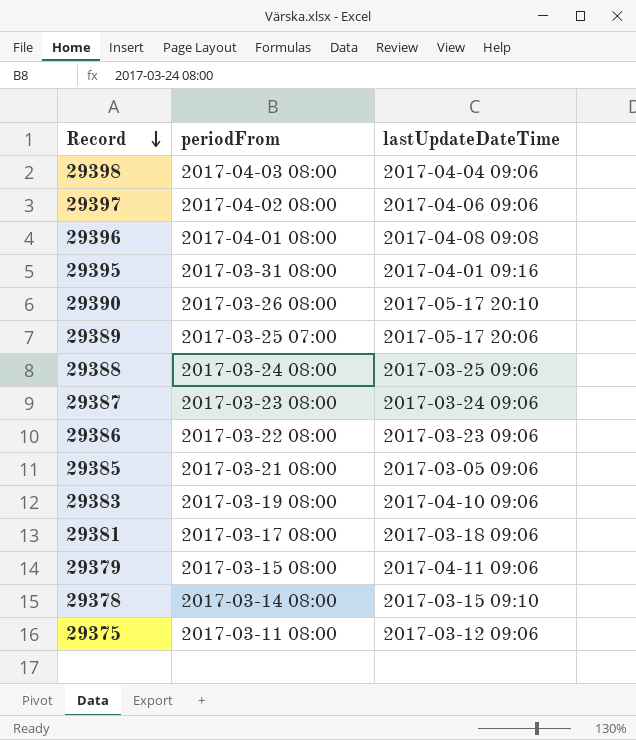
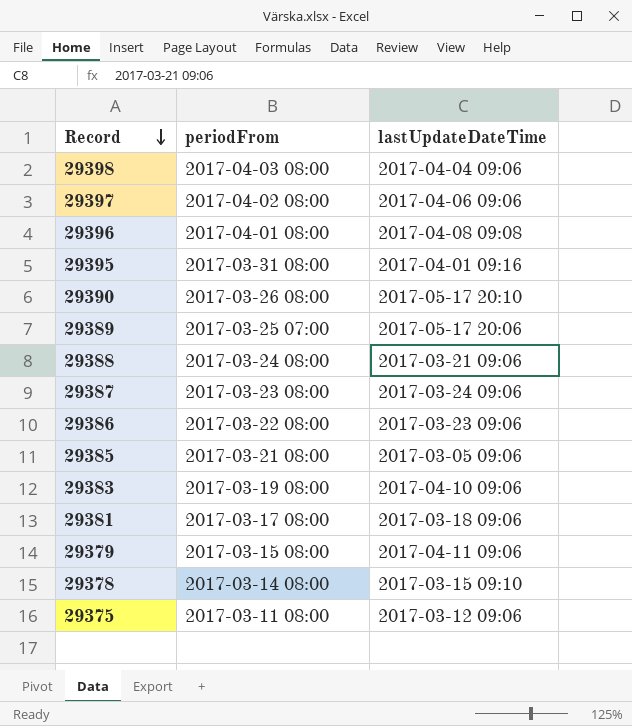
29388 | lastUpdateDateTime: 2017-03-25 09:06 -> 2017-03-21 09:06

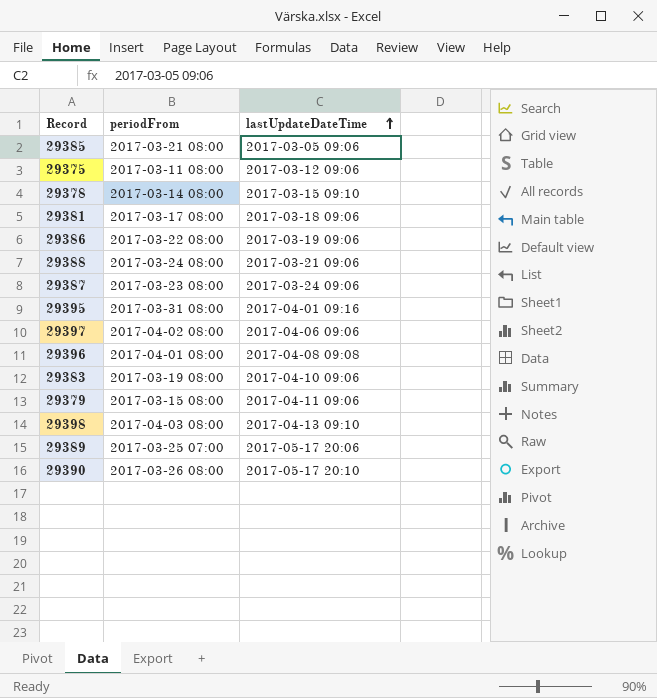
row order: Record descending -> lastUpdateDateTime ascending
29386 | lastUpdateDateTime: 2017-03-23 09:06 -> 2017-03-19 09:06
29398 | lastUpdateDateTime: 2017-04-04 09:06 -> 2017-04-13 09:10

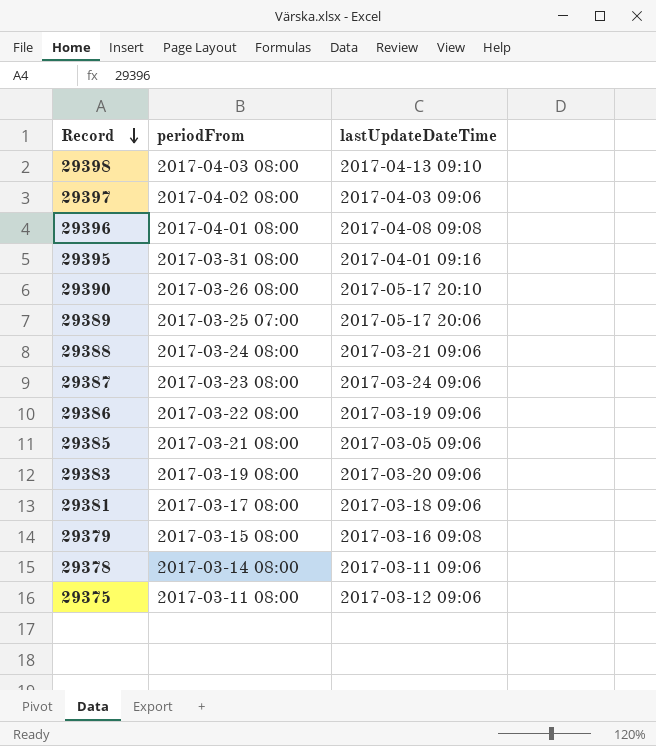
row order: lastUpdateDateTime ascending -> Record descending
29397 | lastUpdateDateTime: 2017-04-06 09:06 -> 2017-04-03 09:06
29383 | lastUpdateDateTime: 2017-04-10 09:06 -> 2017-03-20 09:06
29379 | lastUpdateDateTime: 2017-04-11 09:06 -> 2017-03-16 09:08
29378 | lastUpdateDateTime: 2017-03-15 09:10 -> 2017-03-11 09:06

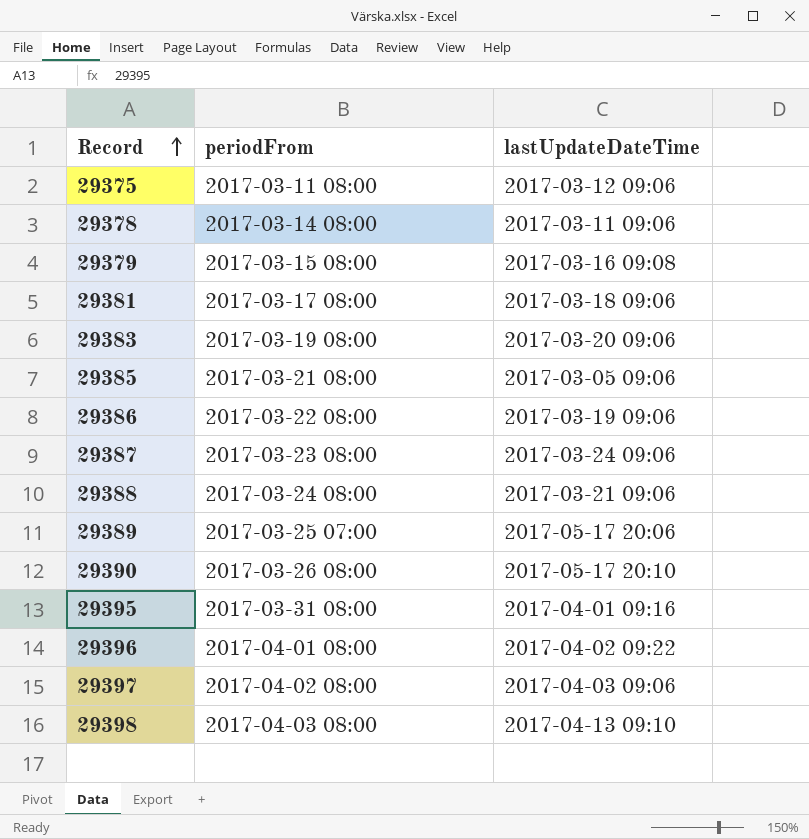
row order: Record descending -> Record ascending
29396 | lastUpdateDateTime: 2017-04-08 09:08 -> 2017-04-02 09:22

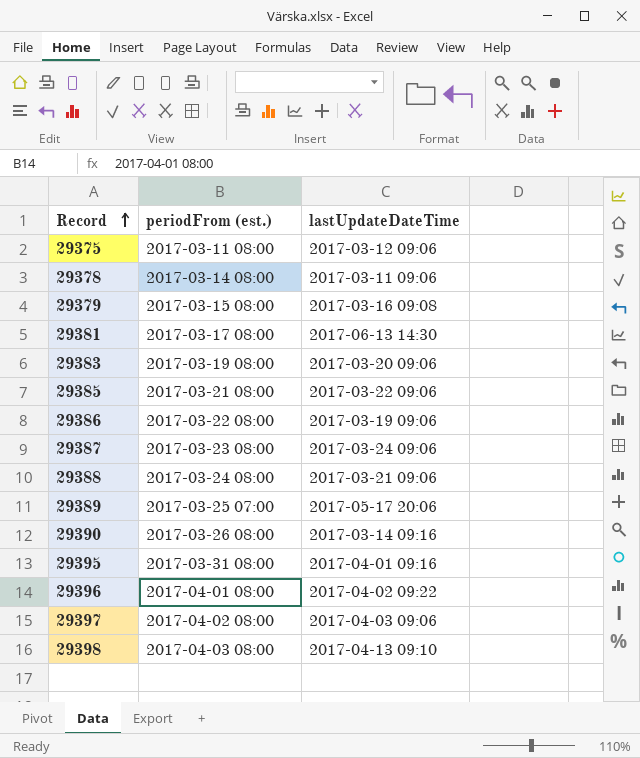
column name: periodFrom -> periodFrom (est.)
29381 | lastUpdateDateTime: 2017-03-18 09:06 -> 2017-06-13 14:30
29385 | lastUpdateDateTime: 2017-03-05 09:06 -> 2017-03-22 09:06
29390 | lastUpdateDateTime: 2017-05-17 20:10 -> 2017-03-14 09:16

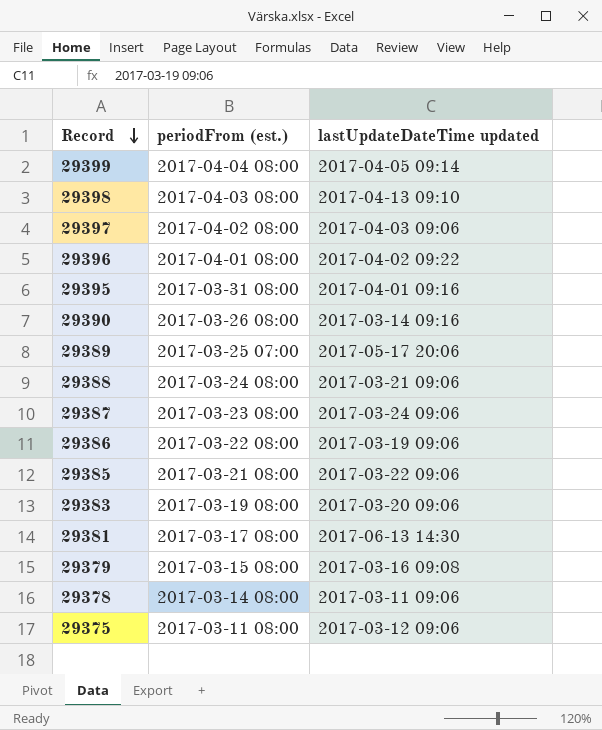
row order: Record ascending -> Record descending
column name: lastUpdateDateTime -> lastUpdateDateTime updated
row 29399: none -> 2017-04-04 08:00 | 2017-04-05 09:14

